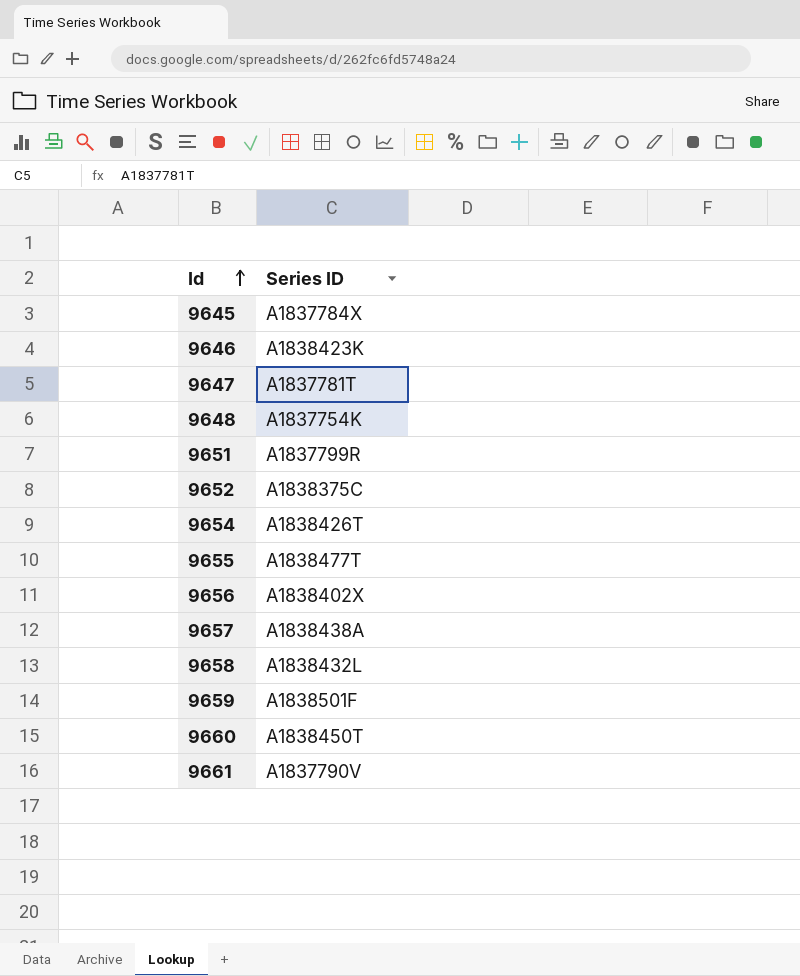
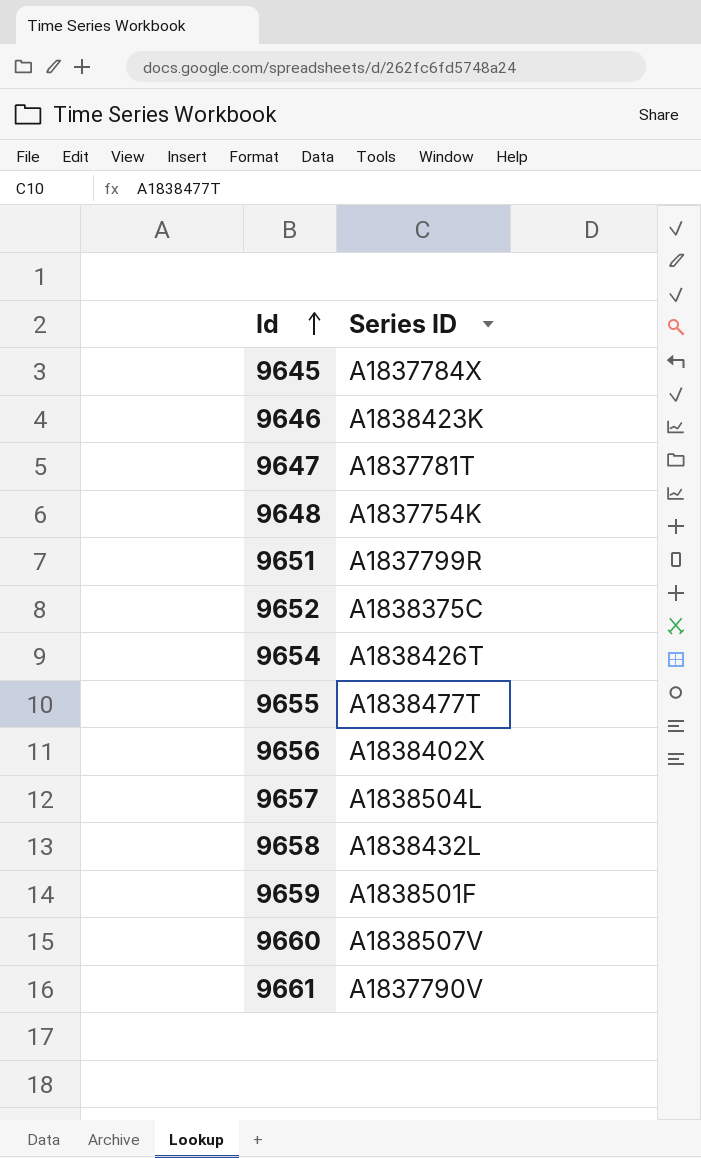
9657 | Series ID: A1838438A -> A1838504L
9660 | Series ID: A1838450T -> A1838507V

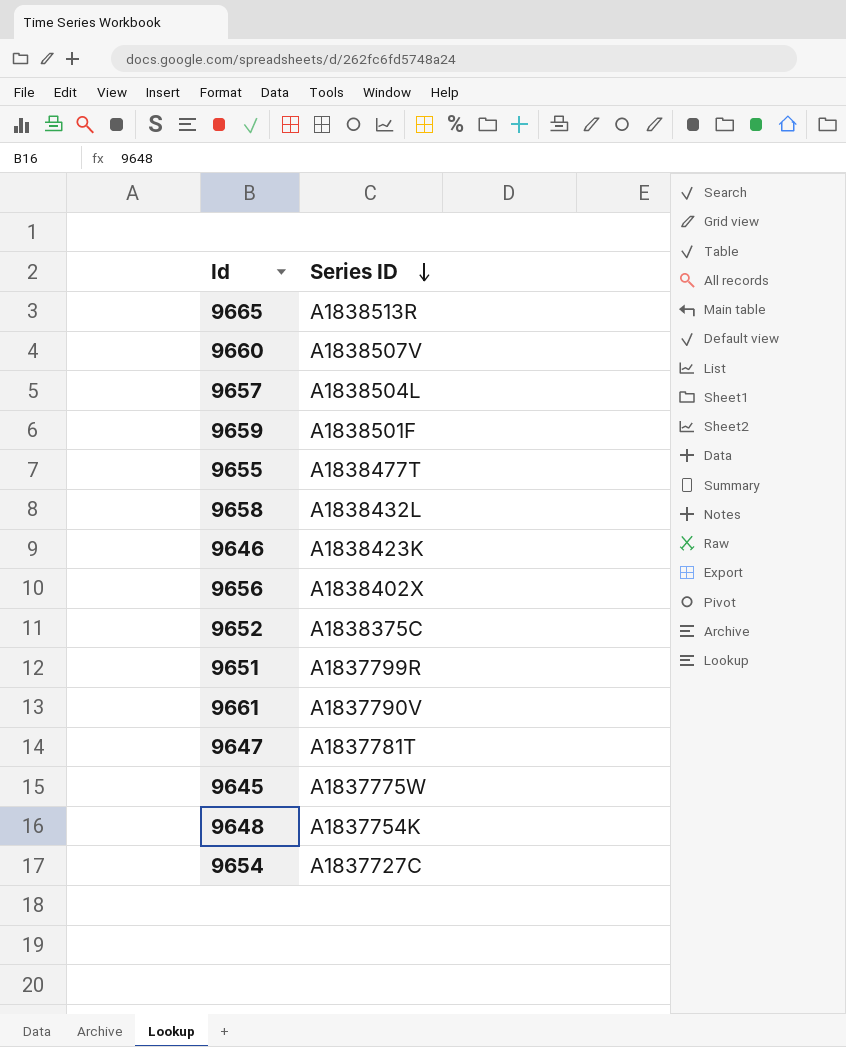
row order: Id ascending -> Series ID descending
row 9665: none -> A1838513R
9645 | Series ID: A1837784X -> A1837775W
9654 | Series ID: A1838426T -> A1837727C

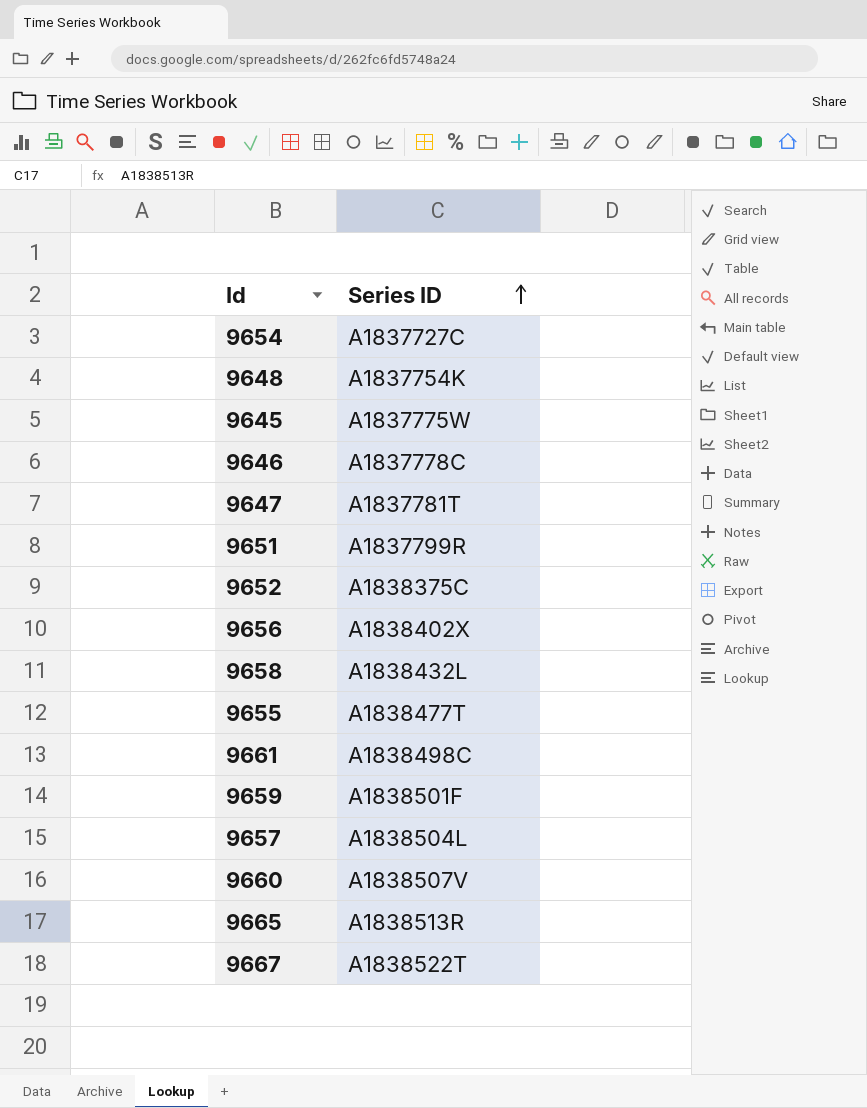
row order: Series ID descending -> Series ID ascending
9646 | Series ID: A1838423K -> A1837778C
9661 | Series ID: A1837790V -> A1838498C
row 9667: none -> A1838522T

